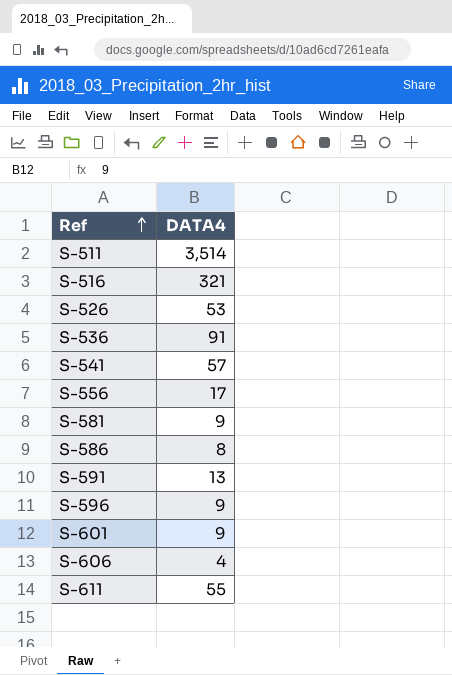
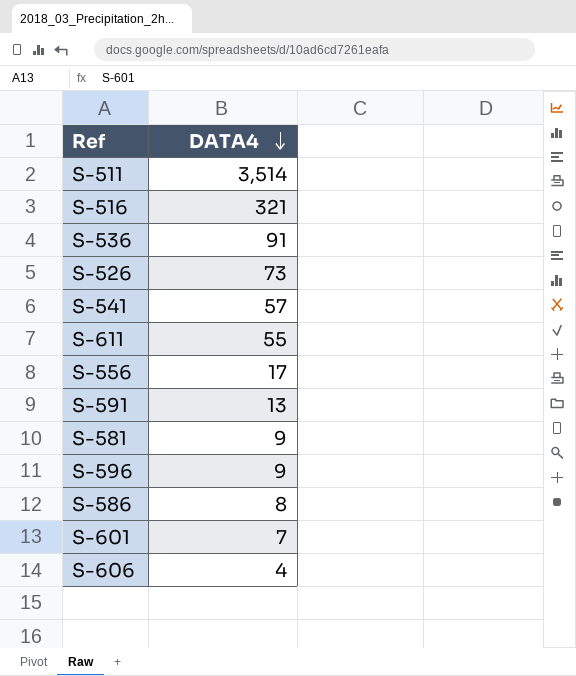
row order: Ref ascending -> DATA4 descending
S-526 | DATA4: 53 -> 73
S-601 | DATA4: 9 -> 7

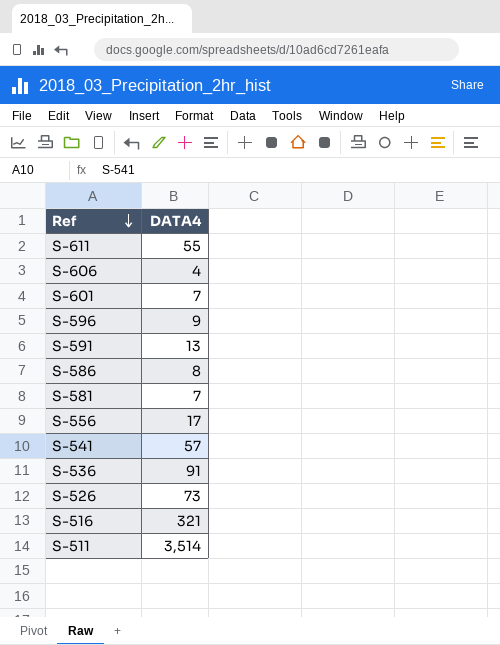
row order: DATA4 descending -> Ref descending
S-581 | DATA4: 9 -> 7

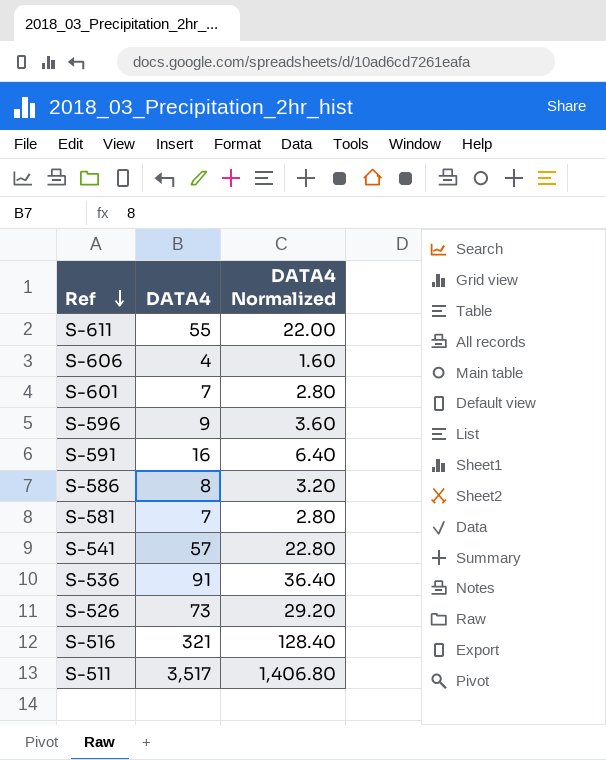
column DATA4 Normalized | formula: none -> [DATA4] * 0.4
row S-556: 17 -> none
S-591 | DATA4: 13 -> 16
S-511 | DATA4: 3,514 -> 3,517

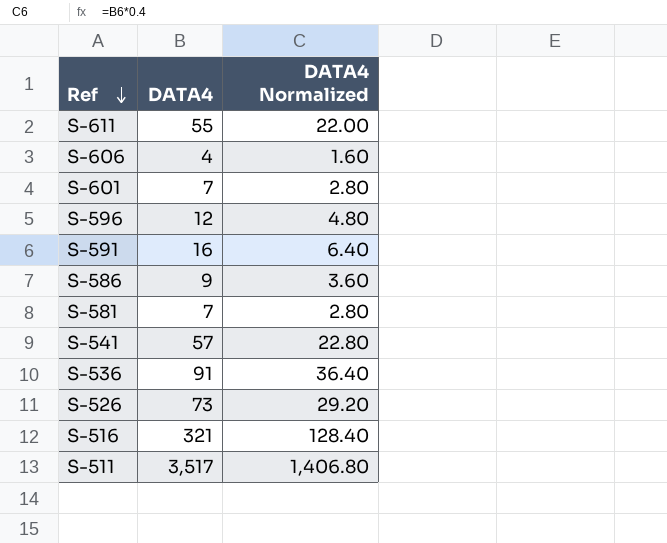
S-596 | DATA4: 9 -> 12
S-596 | DATA4 Normalized: 3.60 -> 4.80
S-586 | DATA4: 8 -> 9
S-586 | DATA4 Normalized: 3.20 -> 3.60

